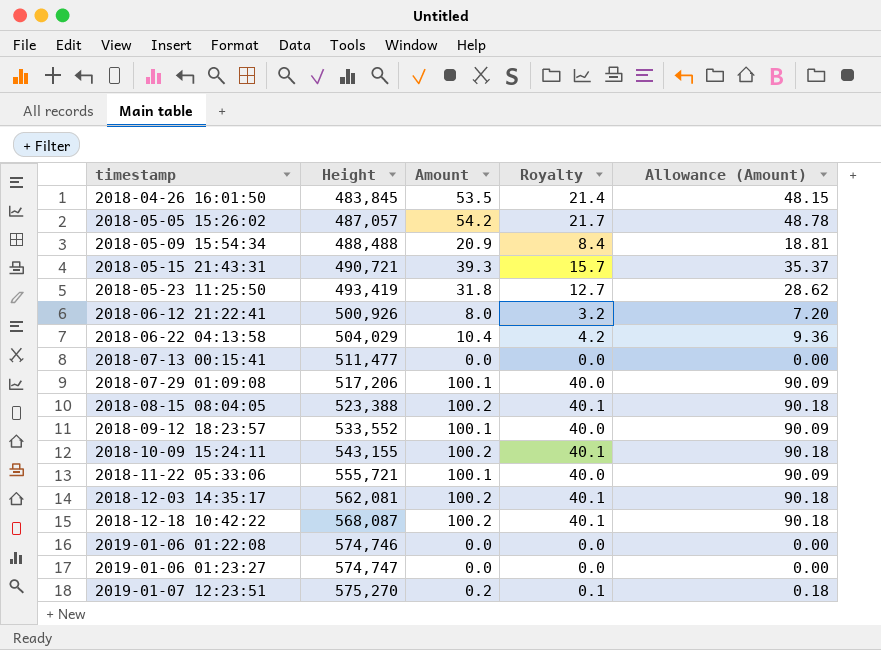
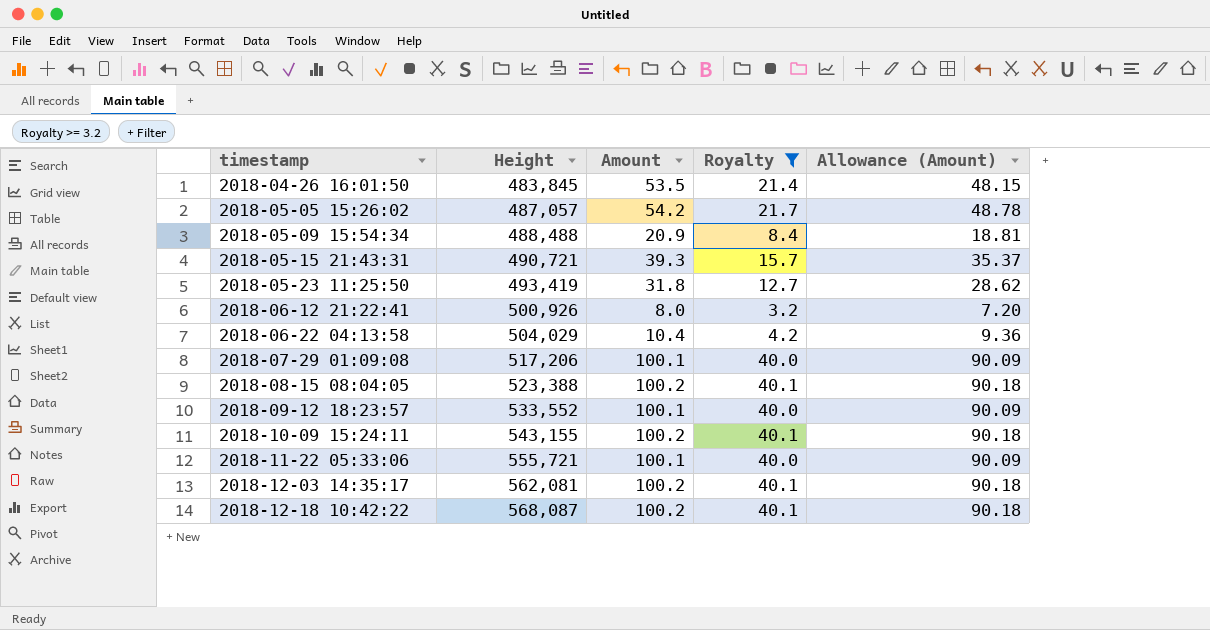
filter: none -> Royalty >= 3.2

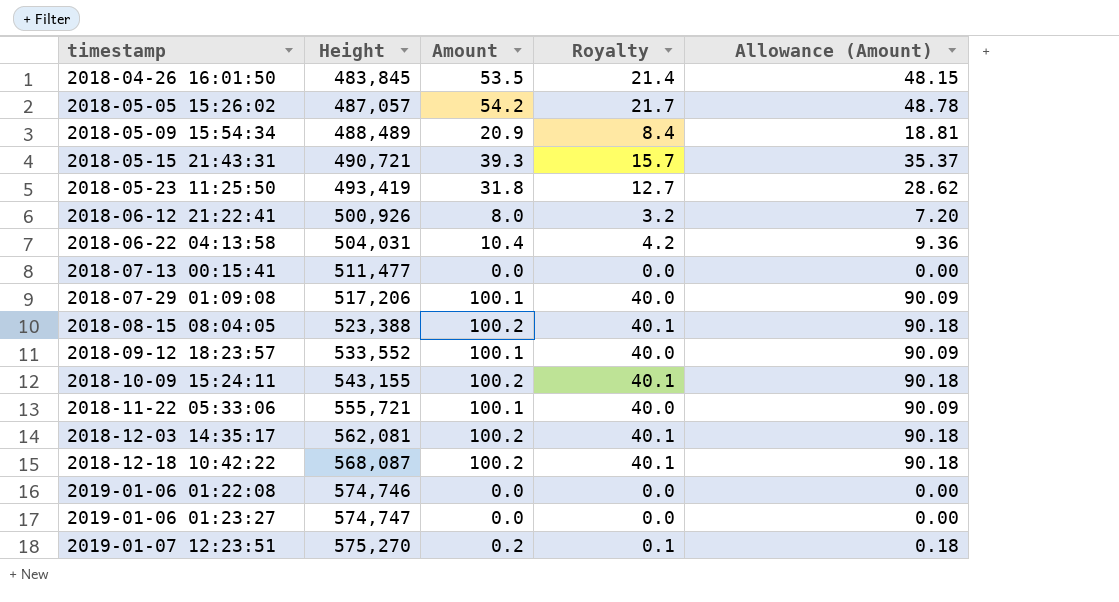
filter: Royalty >= 3.2 -> none
2018-05-09 15:54:34 | Height: 488,488 -> 488,489
2018-06-22 04:13:58 | Height: 504,029 -> 504,031

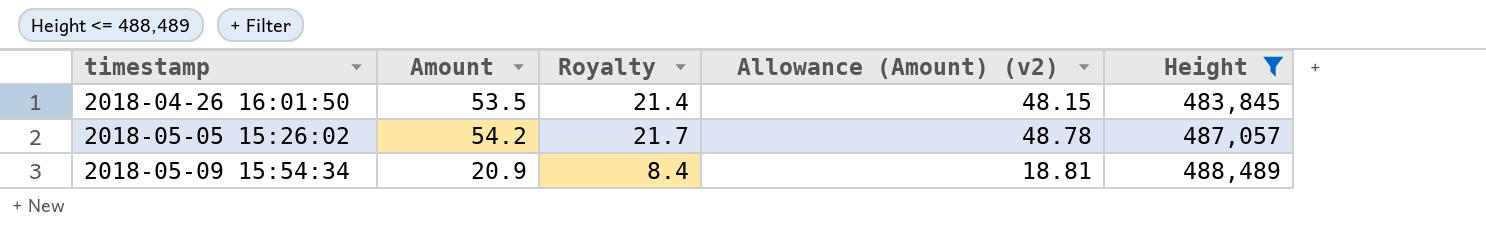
filter: none -> Height <= 488,489
column name: Allowance (Amount) -> Allowance (Amount) (v2)
column Height | position: 2 -> 5

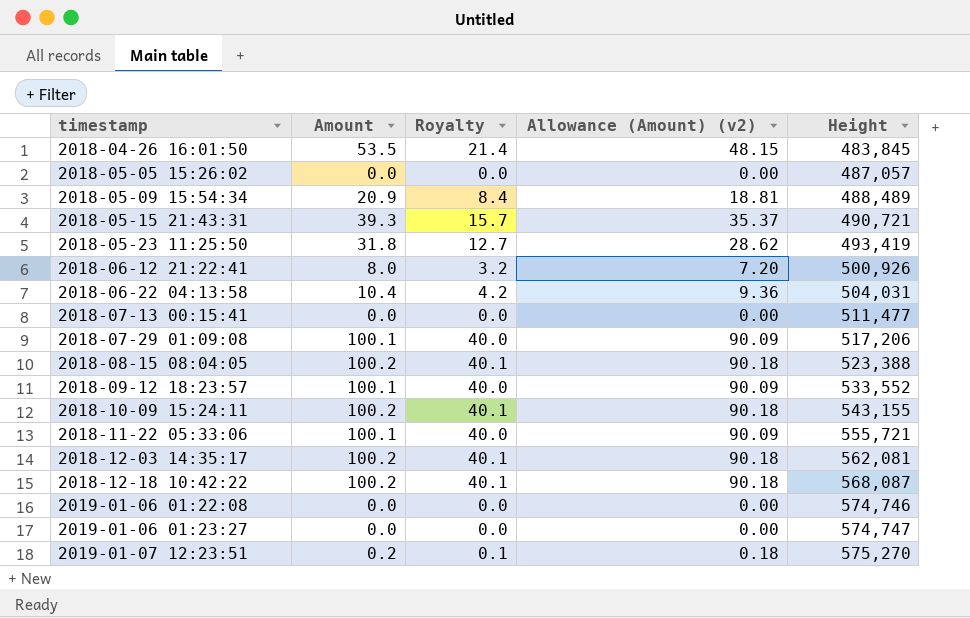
filter: Height <= 488,489 -> none
2018-05-05 15:26:02 | Amount: 54.2 -> 0.0
2018-05-05 15:26:02 | Royalty: 21.7 -> 0.0
2018-05-05 15:26:02 | Allowance (Amount) (v2): 48.78 -> 0.00

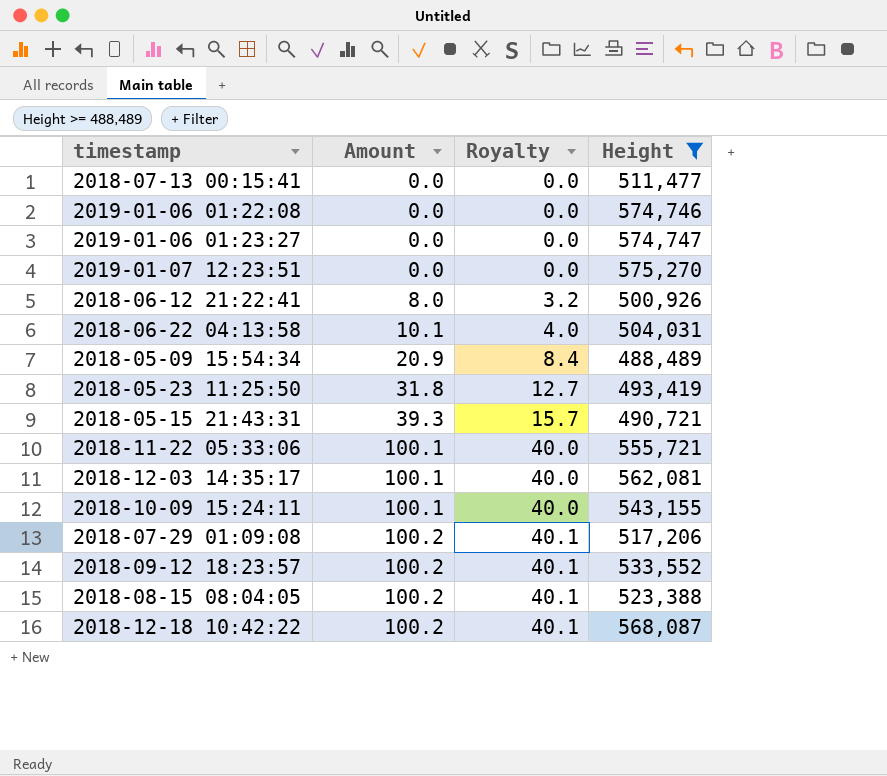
filter: none -> Height >= 488,489
row order: timestamp ascending -> Amount ascending
column Allowance (Amount) (v2) | formula: [Amount] * 0.9 -> none
2019-01-07 12:23:51 | Amount: 0.2 -> 0.0
2019-01-07 12:23:51 | Royalty: 0.1 -> 0.0
2018-06-22 04:13:58 | Amount: 10.4 -> 10.1
2018-06-22 04:13:58 | Royalty: 4.2 -> 4.0
2018-12-03 14:35:17 | Amount: 100.2 -> 100.1
2018-12-03 14:35:17 | Royalty: 40.1 -> 40.0
2018-10-09 15:24:11 | Amount: 100.2 -> 100.1
2018-10-09 15:24:11 | Royalty: 40.1 -> 40.0
2018-07-29 01:09:08 | Amount: 100.1 -> 100.2
2018-07-29 01:09:08 | Royalty: 40.0 -> 40.1
2018-09-12 18:23:57 | Amount: 100.1 -> 100.2
2018-09-12 18:23:57 | Royalty: 40.0 -> 40.1

